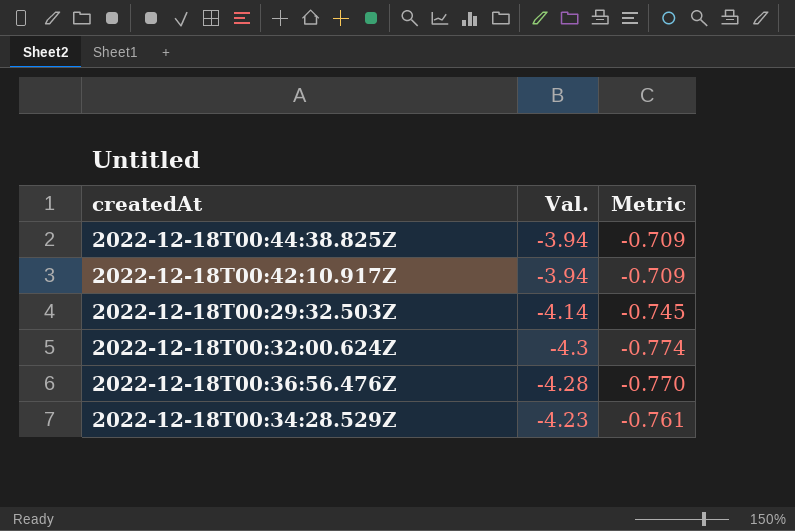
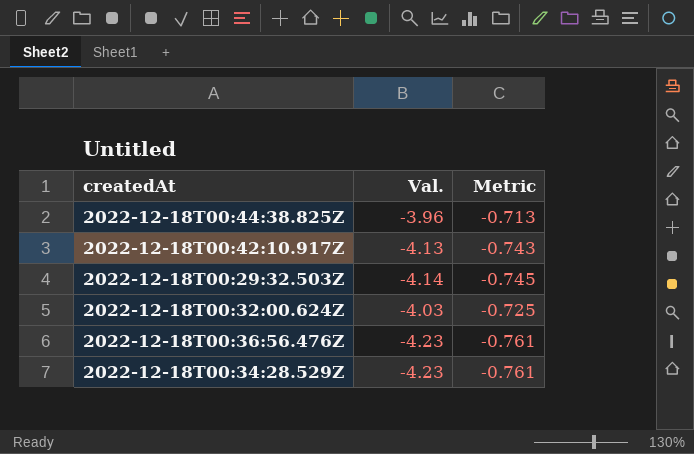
2022-12-18T00:44:38.825Z | Val.: -3.94 -> -3.96
2022-12-18T00:44:38.825Z | Metric: -0.709 -> -0.713
2022-12-18T00:42:10.917Z | Val.: -3.94 -> -4.13
2022-12-18T00:42:10.917Z | Metric: -0.709 -> -0.743
2022-12-18T00:32:00.624Z | Val.: -4.3 -> -4.03
2022-12-18T00:32:00.624Z | Metric: -0.774 -> -0.725
2022-12-18T00:36:56.476Z | Val.: -4.28 -> -4.23
2022-12-18T00:36:56.476Z | Metric: -0.770 -> -0.761

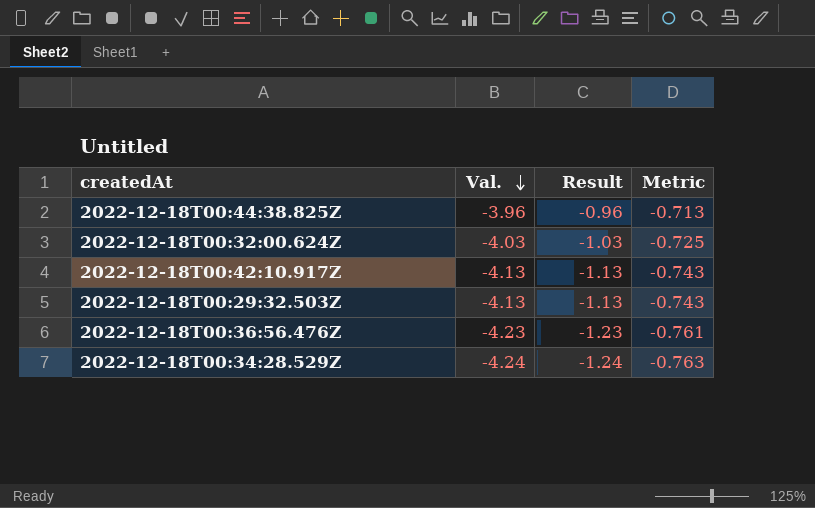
row order: none -> Val. descending
column Result | formula: none -> [Val.] + 3
2022-12-18T00:29:32.503Z | Val.: -4.14 -> -4.13
2022-12-18T00:29:32.503Z | Metric: -0.745 -> -0.743
2022-12-18T00:34:28.529Z | Val.: -4.23 -> -4.24
2022-12-18T00:34:28.529Z | Metric: -0.761 -> -0.763

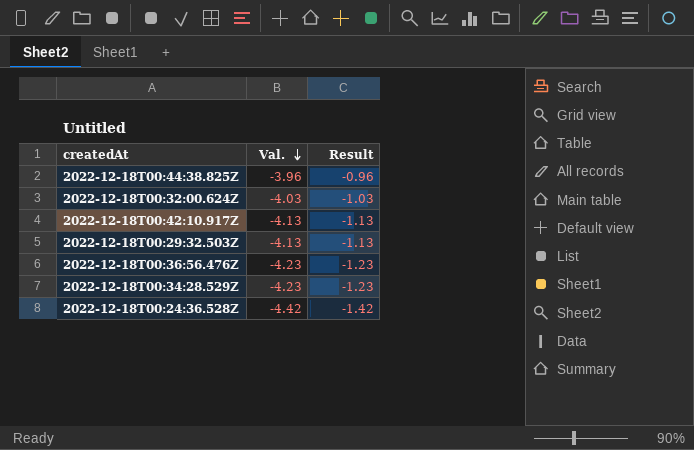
column Metric | formula: [Val.] * 0.18 -> none
2022-12-18T00:34:28.529Z | Val.: -4.24 -> -4.23
2022-12-18T00:34:28.529Z | Result: -1.24 -> -1.23
row 2022-12-18T00:24:36.528Z: none -> -4.42 | -1.42

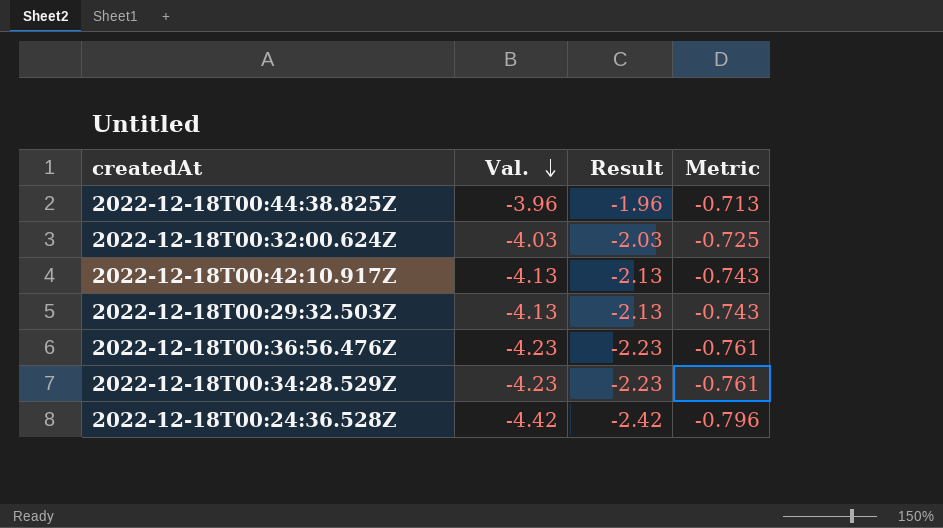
column Result | formula: [Val.] + 3 -> [Val.] + 2
column Metric | formula: none -> [Val.] * 0.18

